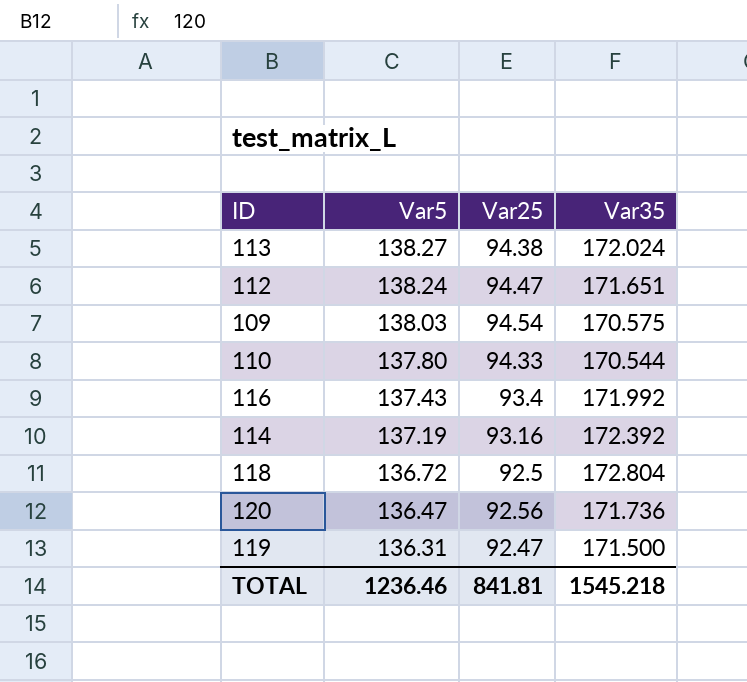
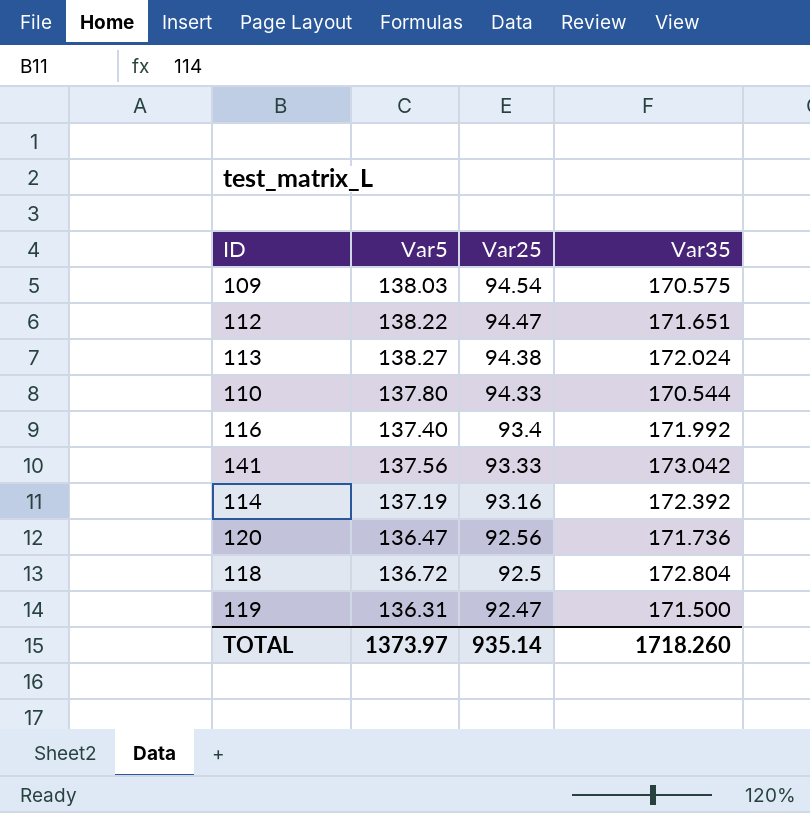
row order: Var5 descending -> Var25 descending
112 | Var5: 138.24 -> 138.22
116 | Var5: 137.43 -> 137.40
row 141: none -> 137.56 | 93.33 | 173.042
TOTAL | Var5: 1236.46 -> 1373.97
TOTAL | Var25: 841.81 -> 935.14
TOTAL | Var35: 1545.218 -> 1718.260

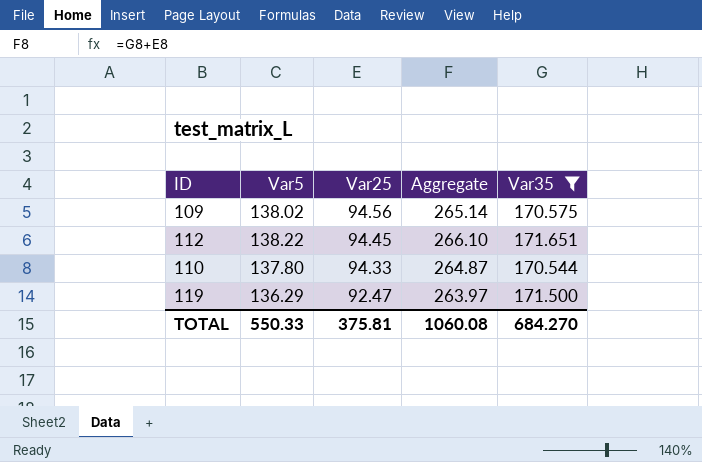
filter: none -> Var35 <= 171.651
column Aggregate | formula: none -> [Var25] + [Var35]
109 | Var5: 138.03 -> 138.02
109 | Var25: 94.54 -> 94.56
112 | Var25: 94.47 -> 94.45
119 | Var5: 136.31 -> 136.29
TOTAL | Var5: 1373.97 -> 550.33
TOTAL | Var25: 935.14 -> 375.81
TOTAL | Var35: 1718.260 -> 684.270

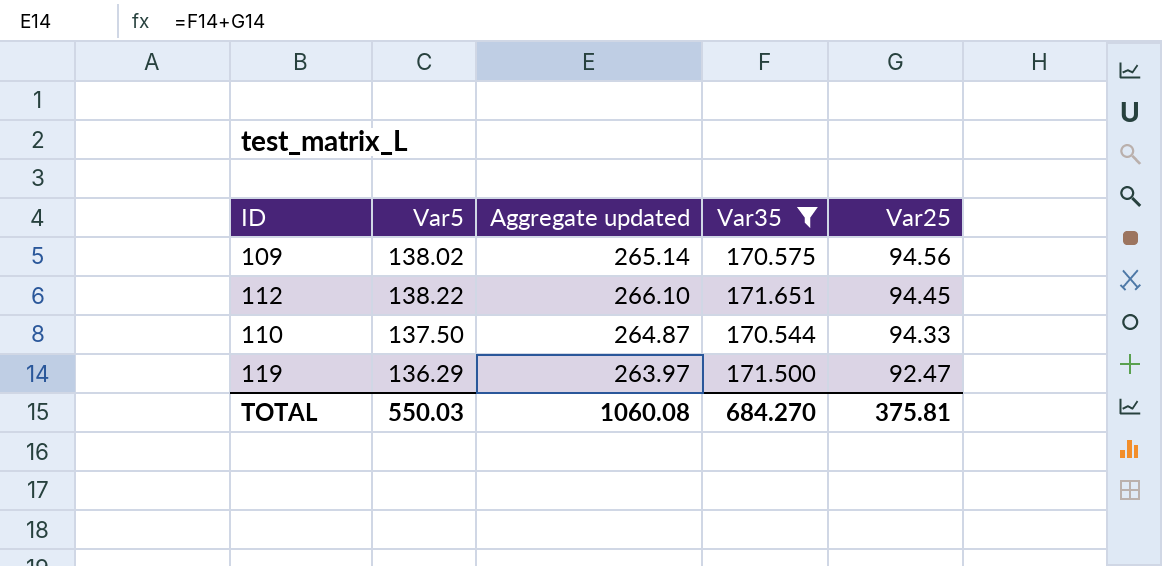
column name: Aggregate -> Aggregate updated
column Var25 | position: 3 -> 5
110 | Var5: 137.80 -> 137.50
TOTAL | Var5: 550.33 -> 550.03

